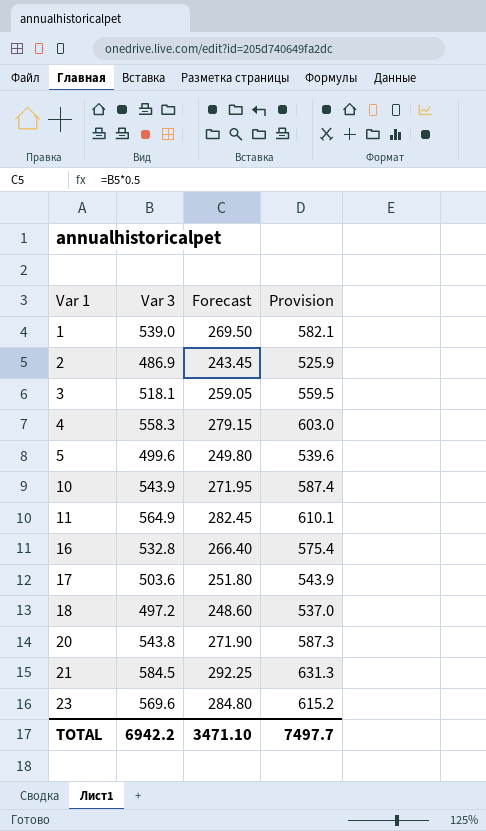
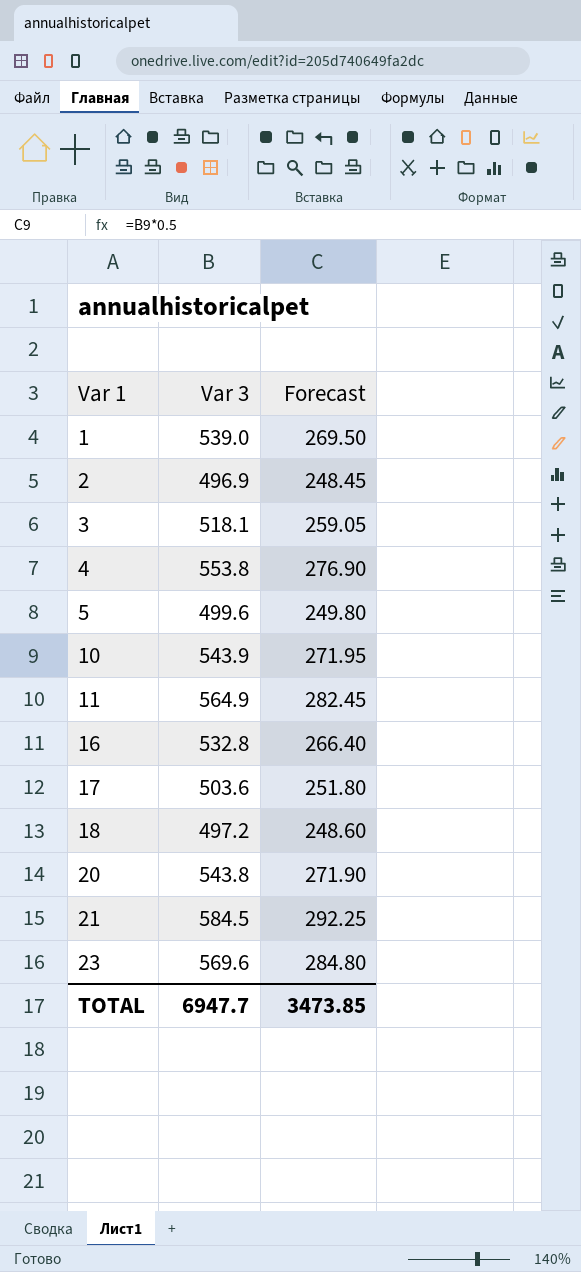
column Provision | formula: [Var 3] * 1.08 -> none
2 | Var 3: 486.9 -> 496.9
2 | Forecast: 243.45 -> 248.45
4 | Var 3: 558.3 -> 553.8
4 | Forecast: 279.15 -> 276.90
TOTAL | Var 3: 6942.2 -> 6947.7
TOTAL | Forecast: 3471.10 -> 3473.85

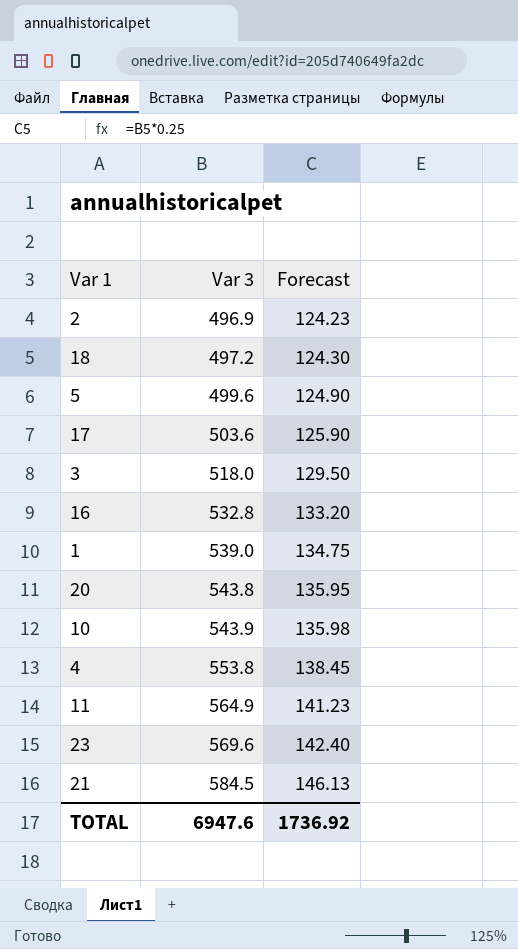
row order: Var 1 ascending -> Var 3 ascending
column Forecast | formula: [Var 3] * 0.5 -> [Var 3] * 0.25
3 | Var 3: 518.1 -> 518.0
TOTAL | Var 3: 6947.7 -> 6947.6
TOTAL | Forecast: 3473.85 -> 1736.92

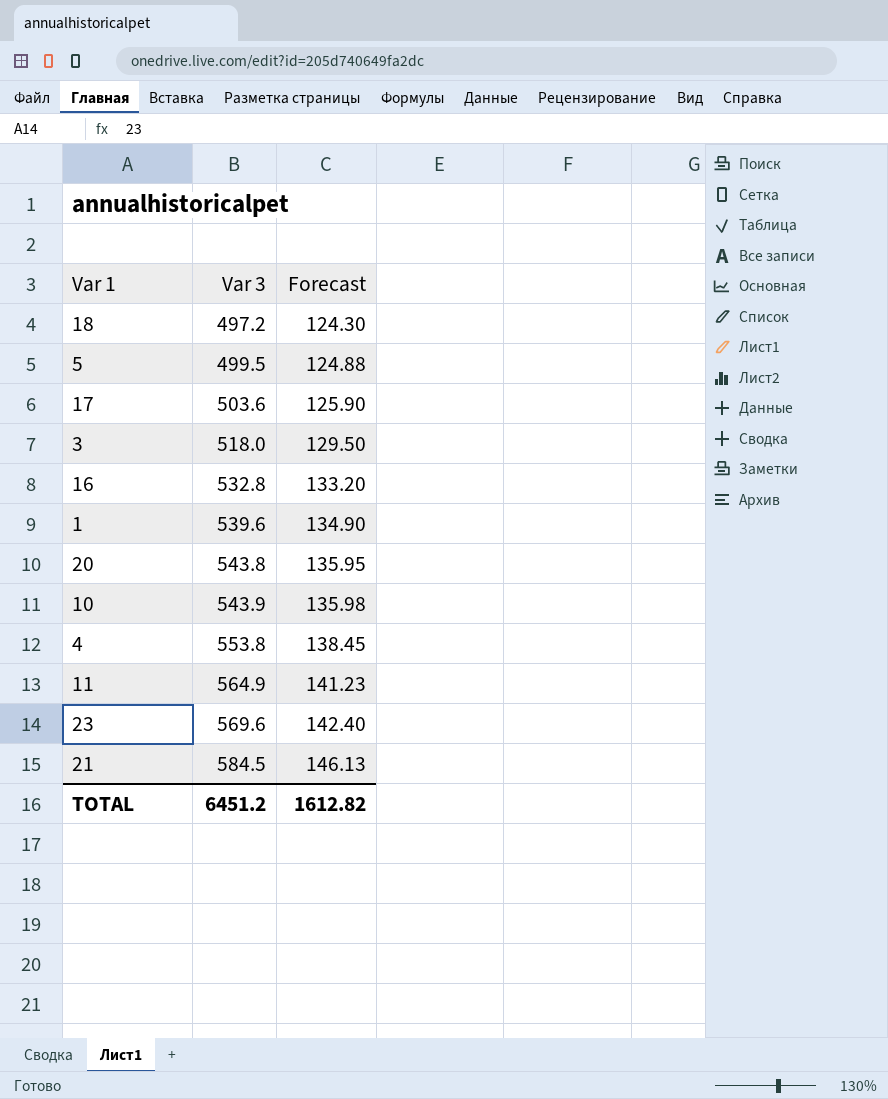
row 2: 496.9 | 124.23 -> none
5 | Var 3: 499.6 -> 499.5
5 | Forecast: 124.90 -> 124.88
1 | Var 3: 539.0 -> 539.6
1 | Forecast: 134.75 -> 134.90
TOTAL | Var 3: 6947.6 -> 6451.2
TOTAL | Forecast: 1736.92 -> 1612.82

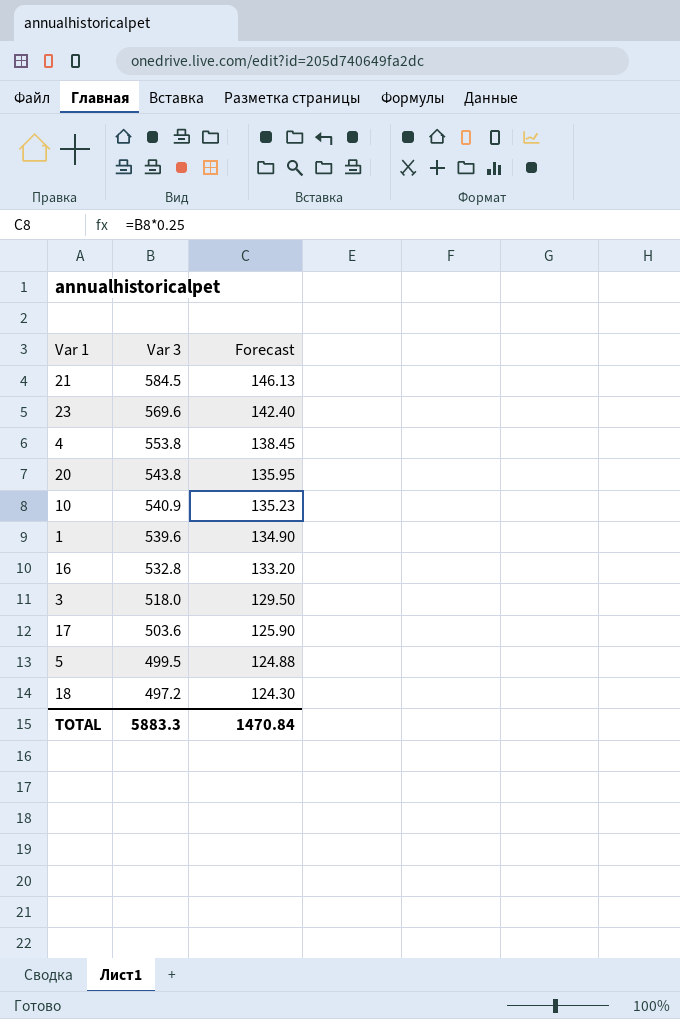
row order: Var 3 ascending -> Var 3 descending
row 11: 564.9 | 141.23 -> none
10 | Var 3: 543.9 -> 540.9
10 | Forecast: 135.98 -> 135.23
TOTAL | Var 3: 6451.2 -> 5883.3
TOTAL | Forecast: 1612.82 -> 1470.84

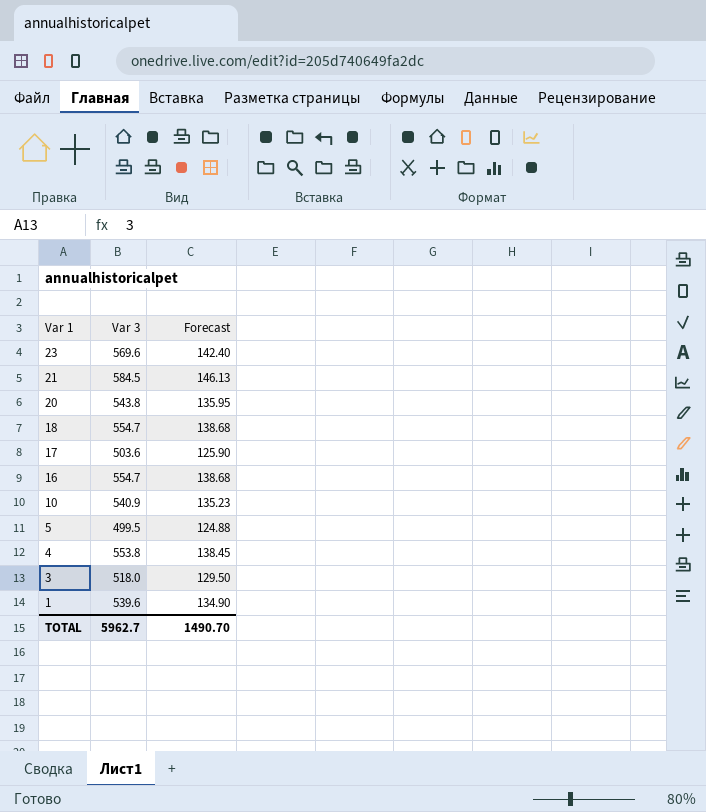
row order: Var 3 descending -> Var 1 descending
18 | Var 3: 497.2 -> 554.7
18 | Forecast: 124.30 -> 138.68
16 | Var 3: 532.8 -> 554.7
16 | Forecast: 133.20 -> 138.68
TOTAL | Var 3: 5883.3 -> 5962.7
TOTAL | Forecast: 1470.84 -> 1490.70

